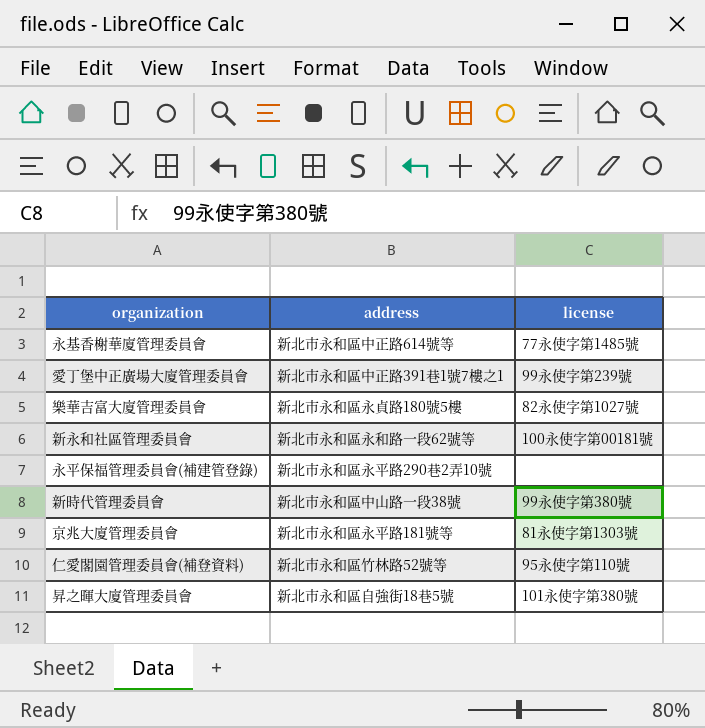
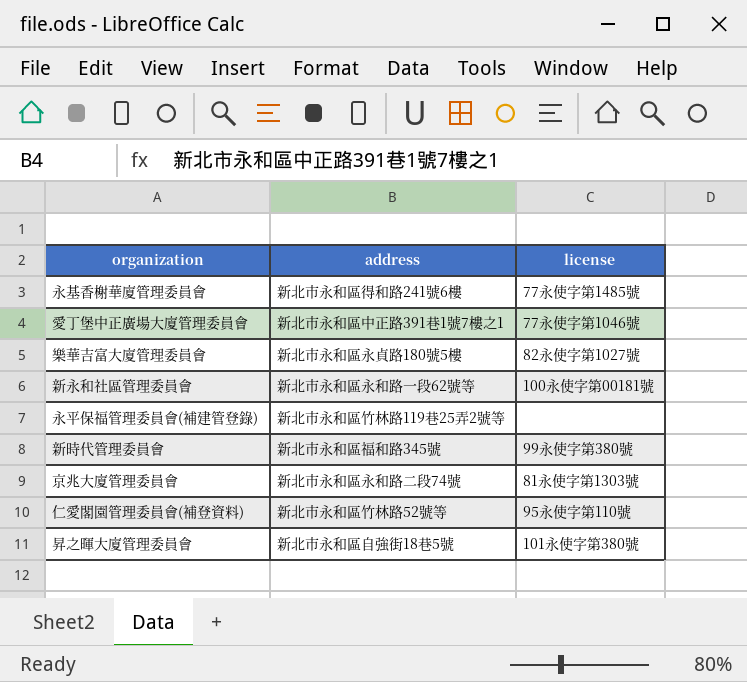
永基香榭華廈管理委員會 | address: 新北市永和區中正路614號等 -> 新北市永和區得和路241號6樓
愛丁堡中正廣場大廈管理委員會 | license: 99永使字第239號 -> 77永使字第1046號
永平保福管理委員會(補建管登錄) | address: 新北市永和區永平路290巷2弄10號 -> 新北市永和區竹林路119巷25弄2號等
新時代管理委員會 | address: 新北市永和區中山路一段38號 -> 新北市永和區福和路345號
京兆大廈管理委員會 | address: 新北市永和區永平路181號等 -> 新北市永和區永和路二段74號

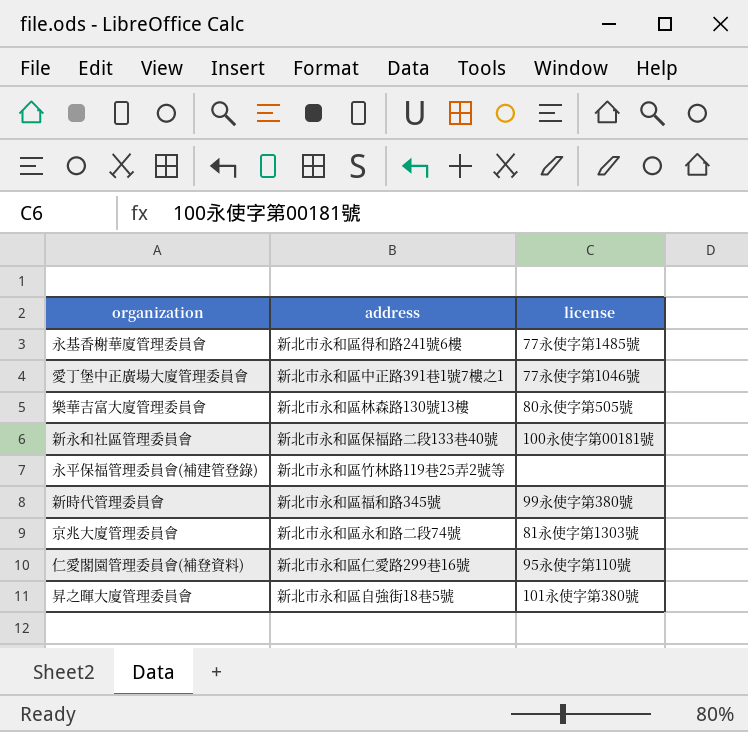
樂華吉富大廈管理委員會 | address: 新北市永和區永貞路180號5樓 -> 新北市永和區林森路130號13樓
樂華吉富大廈管理委員會 | license: 82永使字第1027號 -> 80永使字第505號
新永和社區管理委員會 | address: 新北市永和區永和路一段62號等 -> 新北市永和區保福路二段133巷40號
仁愛閣園管理委員會(補登資料) | address: 新北市永和區竹林路52號等 -> 新北市永和區仁愛路299巷16號

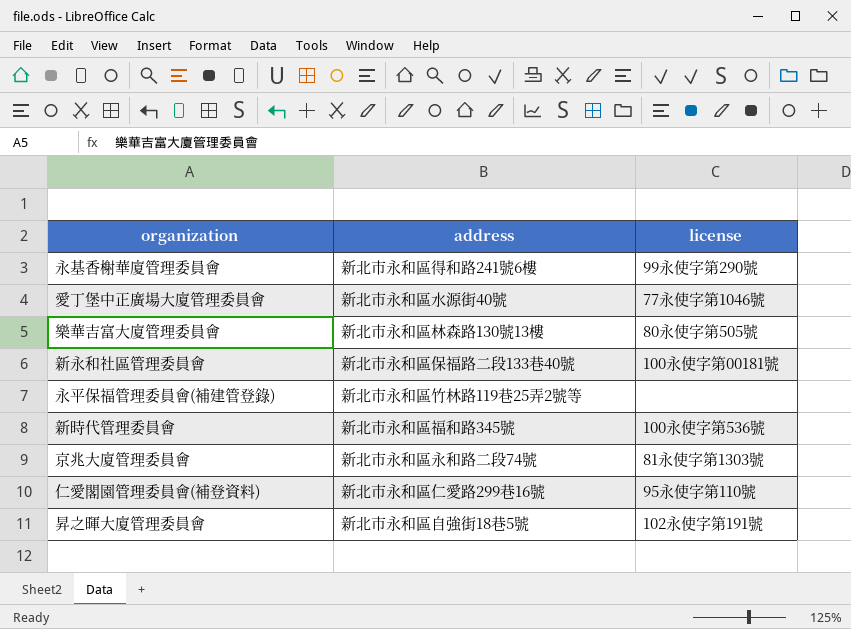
永基香榭華廈管理委員會 | license: 77永使字第1485號 -> 99永使字第290號
愛丁堡中正廣場大廈管理委員會 | address: 新北市永和區中正路391巷1號7樓之1 -> 新北市永和區水源街40號
新時代管理委員會 | license: 99永使字第380號 -> 100永使字第536號
昇之暉大廈管理委員會 | license: 101永使字第380號 -> 102永使字第191號

